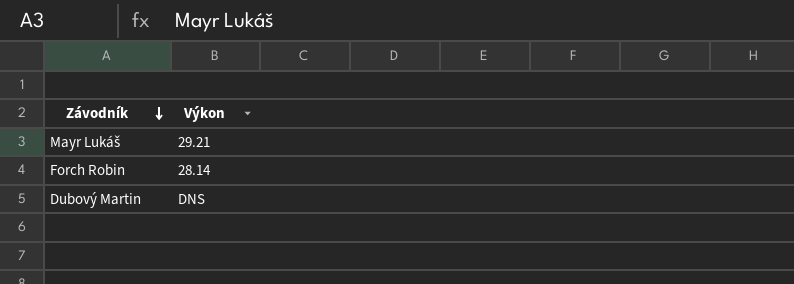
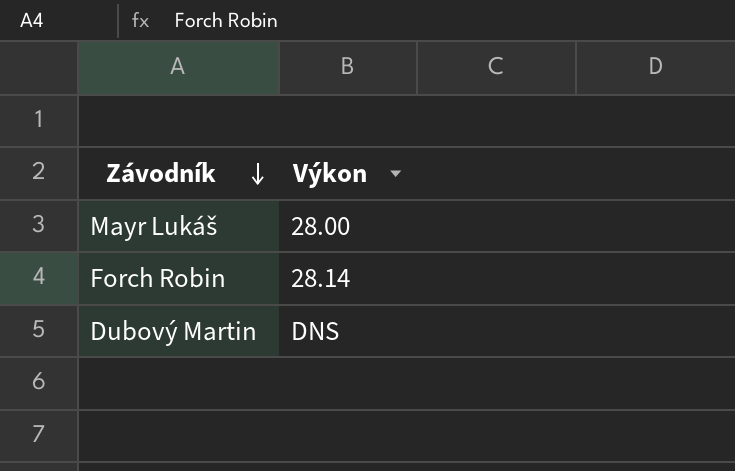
Mayr Lukáš | Výkon: 29.21 -> 28.00

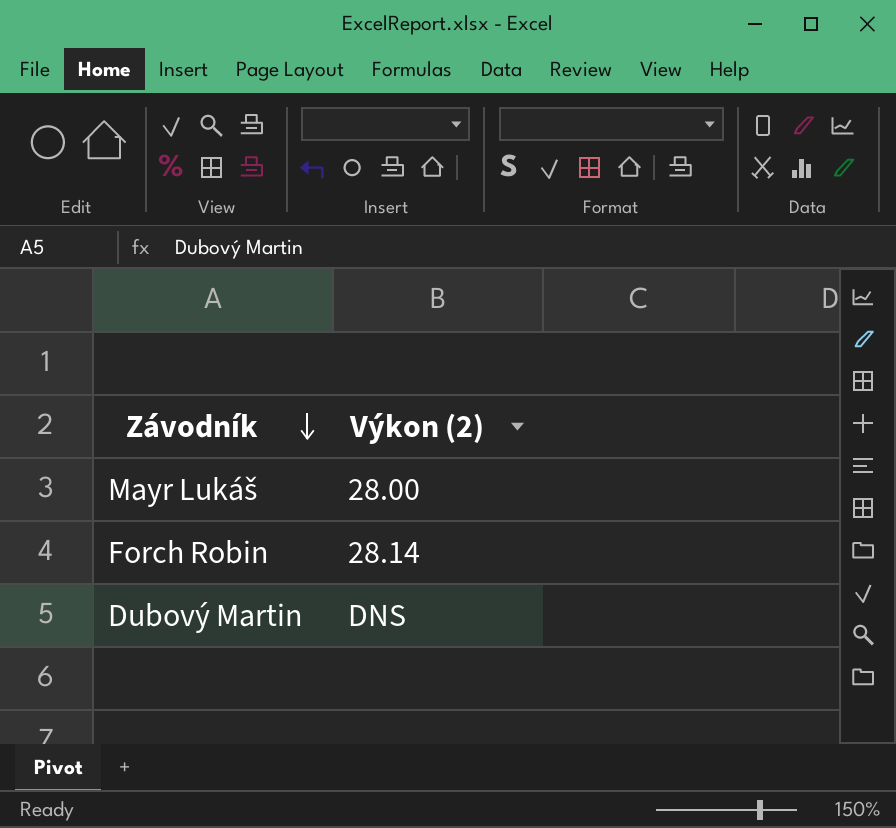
column name: Výkon -> Výkon (2)

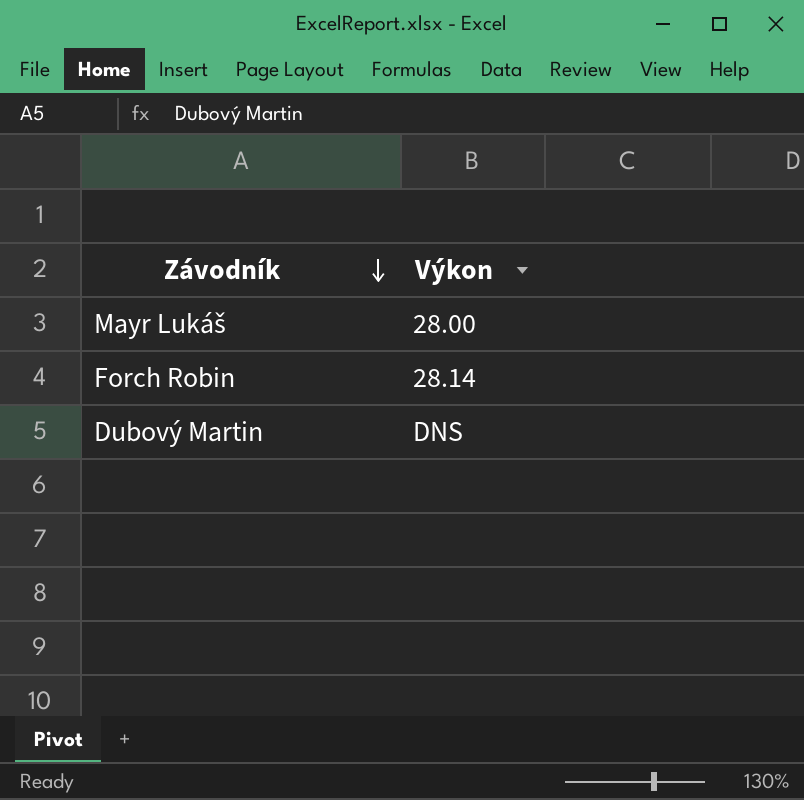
column name: Výkon (2) -> Výkon

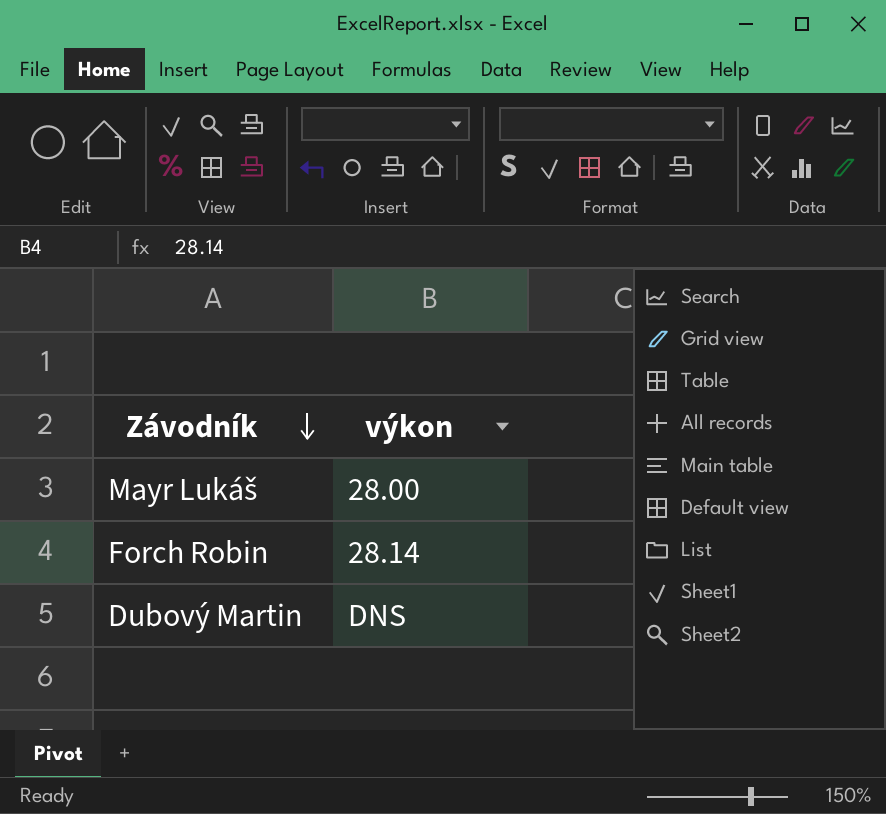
column name: Výkon -> výkon

